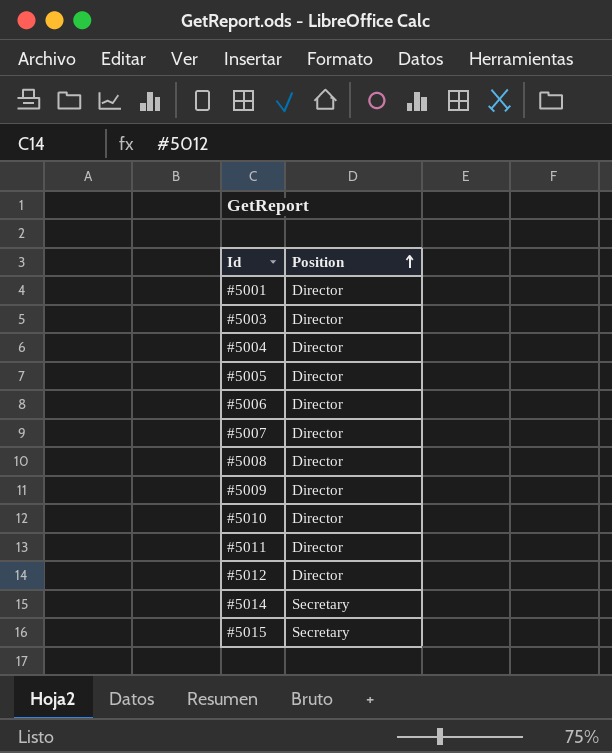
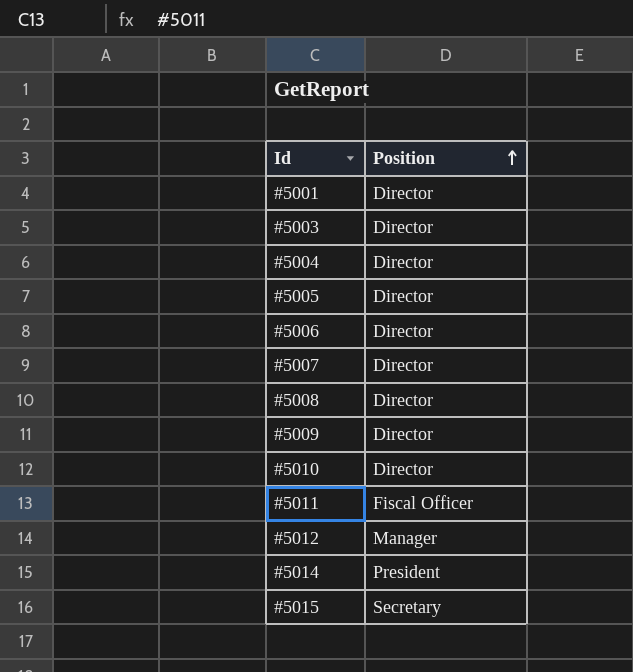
#5011 | Position: Director -> Fiscal Officer
#5012 | Position: Director -> Manager
#5014 | Position: Secretary -> President

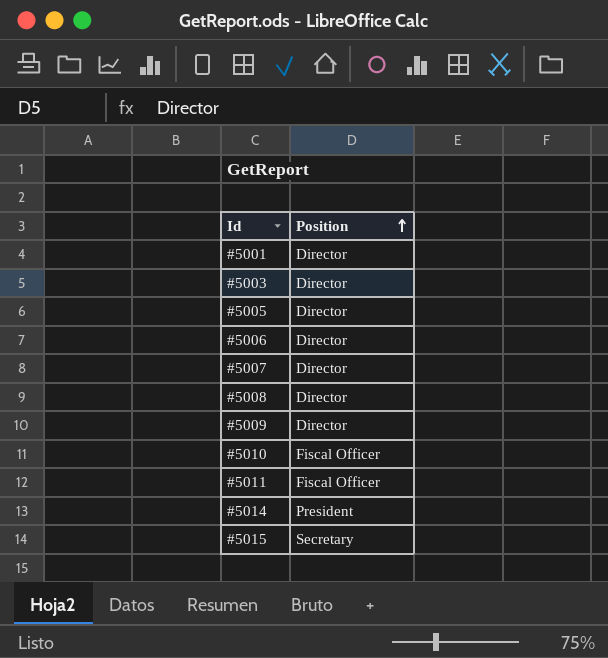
row #5004: Director -> none
row #5012: Manager -> none
#5010 | Position: Director -> Fiscal Officer

